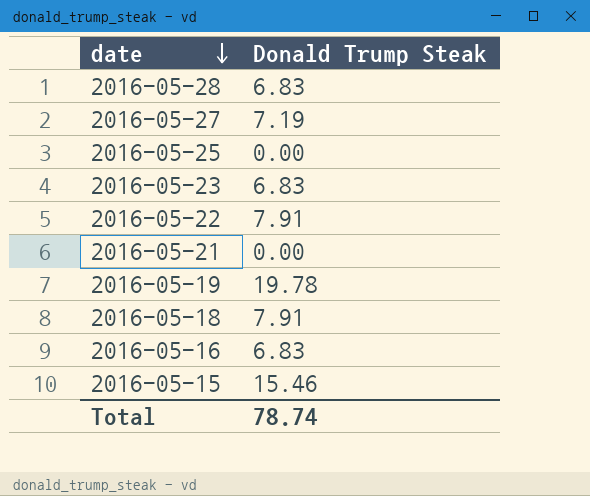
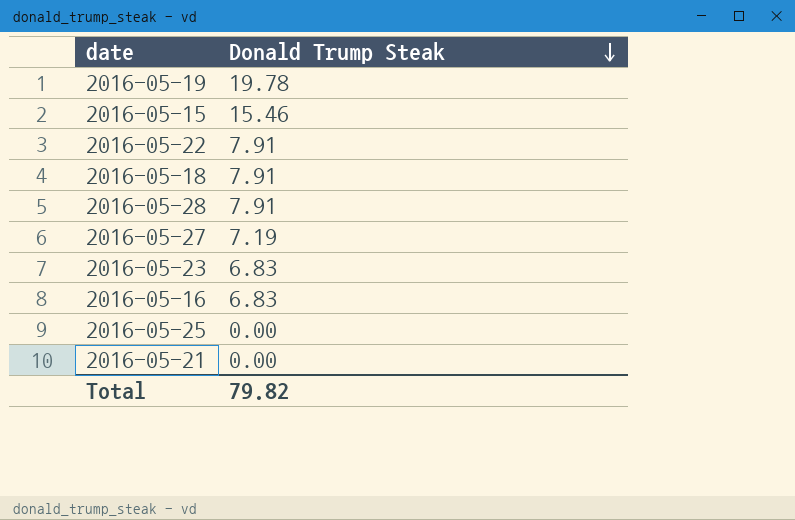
row order: date descending -> Donald Trump Steak descending
2016-05-28 | Donald Trump Steak: 6.83 -> 7.91
Total | Donald Trump Steak: 78.74 -> 79.82

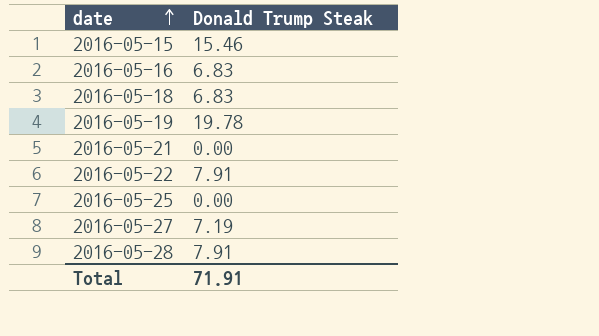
row order: Donald Trump Steak descending -> date ascending
row 2016-05-23: 6.83 -> none
2016-05-18 | Donald Trump Steak: 7.91 -> 6.83
Total | Donald Trump Steak: 79.82 -> 71.91

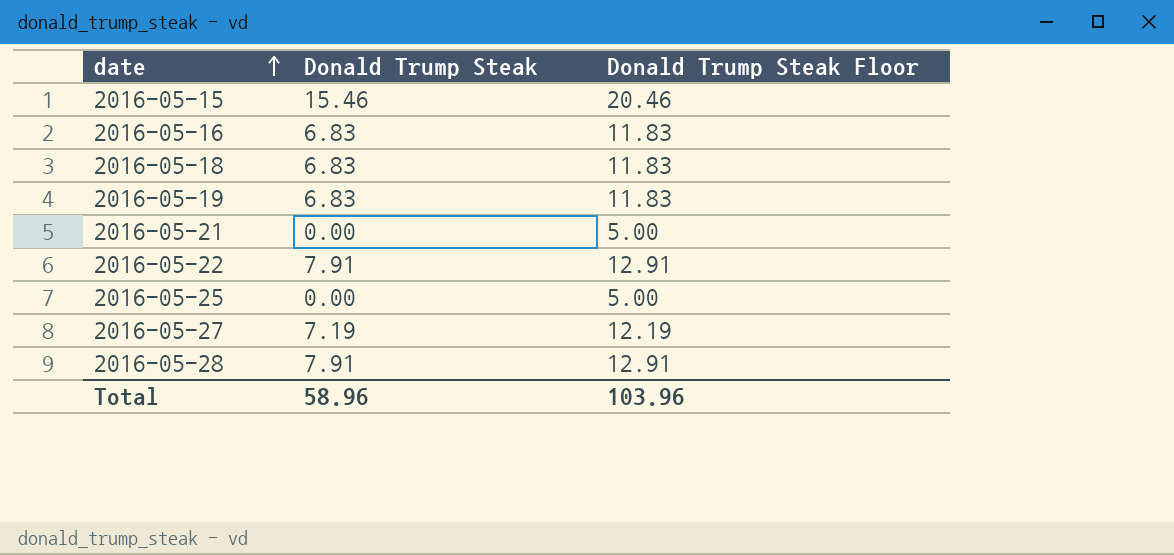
column Donald Trump Steak Floor | formula: none -> [Donald Trump Steak] + 5
2016-05-19 | Donald Trump Steak: 19.78 -> 6.83
Total | Donald Trump Steak: 71.91 -> 58.96

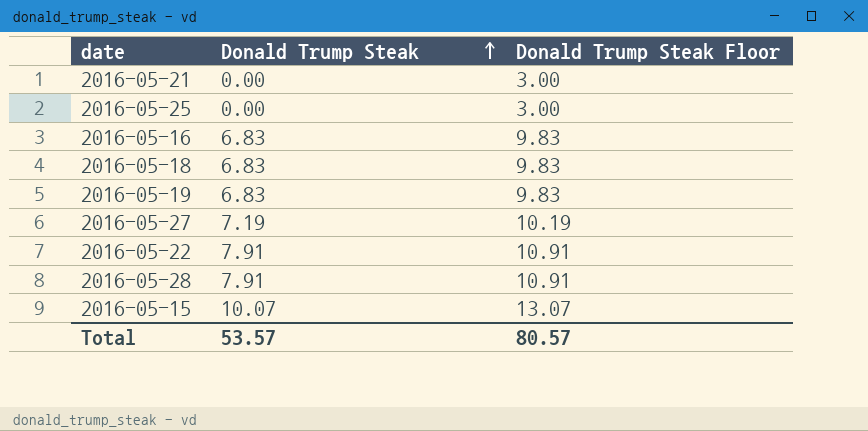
row order: date ascending -> Donald Trump Steak ascending
column Donald Trump Steak Floor | formula: [Donald Trump Steak] + 5 -> [Donald Trump Steak] + 3
2016-05-15 | Donald Trump Steak: 15.46 -> 10.07
Total | Donald Trump Steak: 58.96 -> 53.57
Total | Donald Trump Steak Floor: 103.96 -> 80.57

